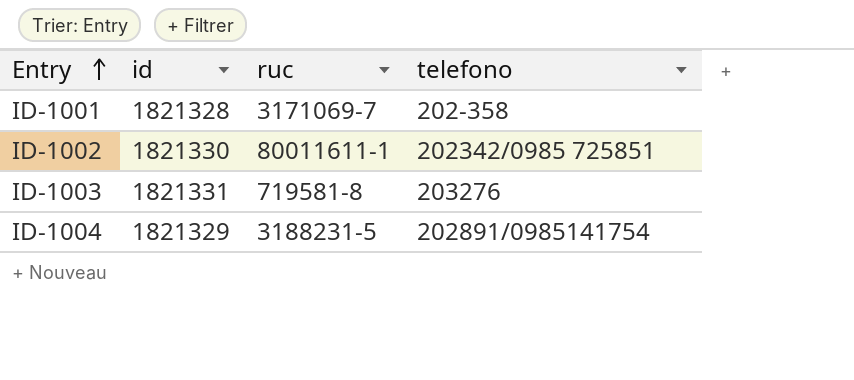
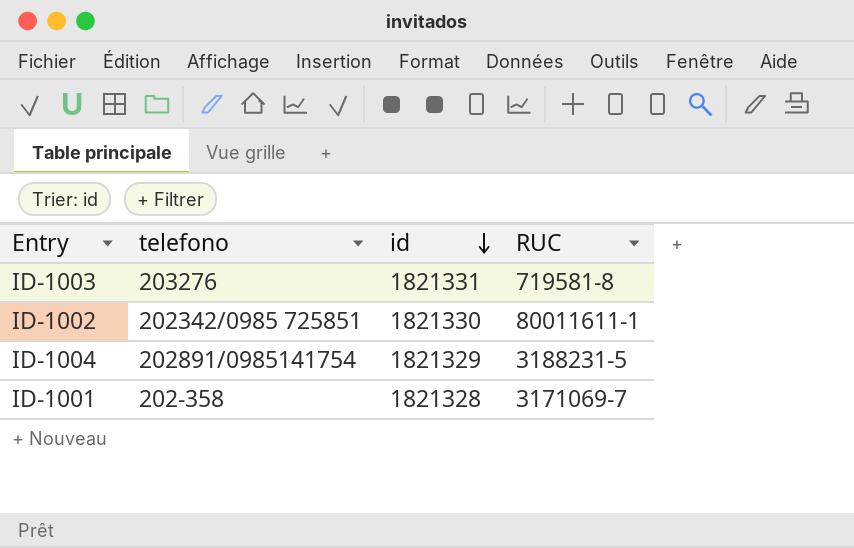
row order: Entry ascending -> id descending
column telefono | position: 4 -> 2
column name: ruc -> RUC

